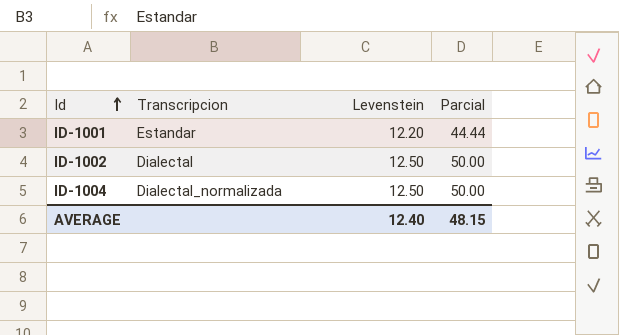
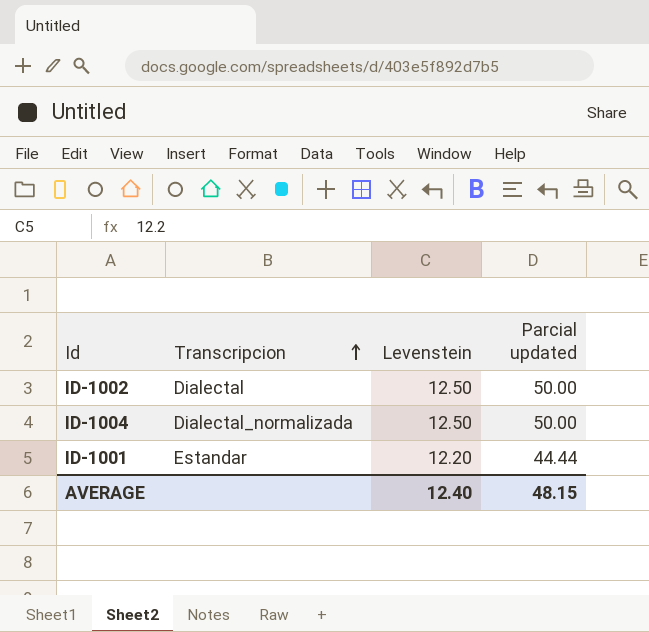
row order: Id ascending -> Transcripcion ascending
column name: Parcial -> Parcial updated

